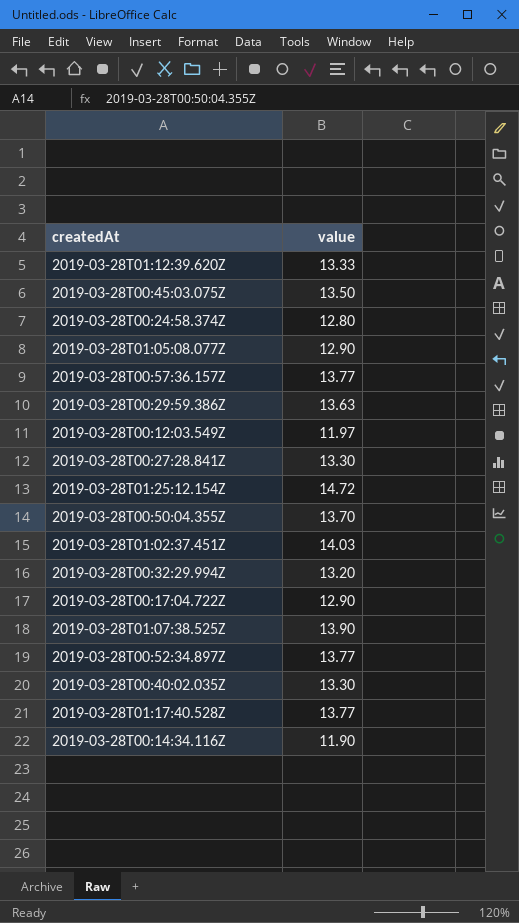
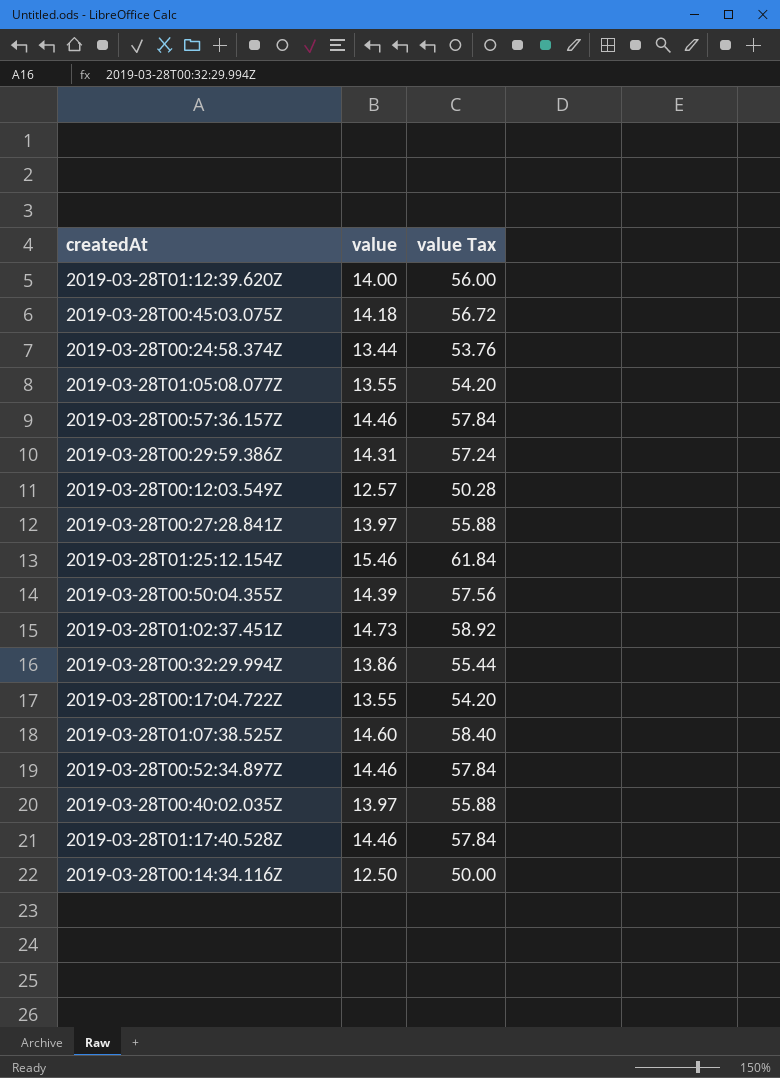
column value Tax | formula: none -> [value] * 4
2019-03-28T01:12:39.620Z | value: 13.33 -> 14.00
2019-03-28T00:45:03.075Z | value: 13.50 -> 14.18
2019-03-28T00:24:58.374Z | value: 12.80 -> 13.44
2019-03-28T01:05:08.077Z | value: 12.90 -> 13.55
2019-03-28T00:57:36.157Z | value: 13.77 -> 14.46
2019-03-28T00:29:59.386Z | value: 13.63 -> 14.31
2019-03-28T00:12:03.549Z | value: 11.97 -> 12.57
2019-03-28T00:27:28.841Z | value: 13.30 -> 13.97
2019-03-28T01:25:12.154Z | value: 14.72 -> 15.46
2019-03-28T00:50:04.355Z | value: 13.70 -> 14.39
2019-03-28T01:02:37.451Z | value: 14.03 -> 14.73
2019-03-28T00:32:29.994Z | value: 13.20 -> 13.86
2019-03-28T00:17:04.722Z | value: 12.90 -> 13.55
2019-03-28T01:07:38.525Z | value: 13.90 -> 14.60
2019-03-28T00:52:34.897Z | value: 13.77 -> 14.46
2019-03-28T00:40:02.035Z | value: 13.30 -> 13.97
2019-03-28T01:17:40.528Z | value: 13.77 -> 14.46
2019-03-28T00:14:34.116Z | value: 11.90 -> 12.50

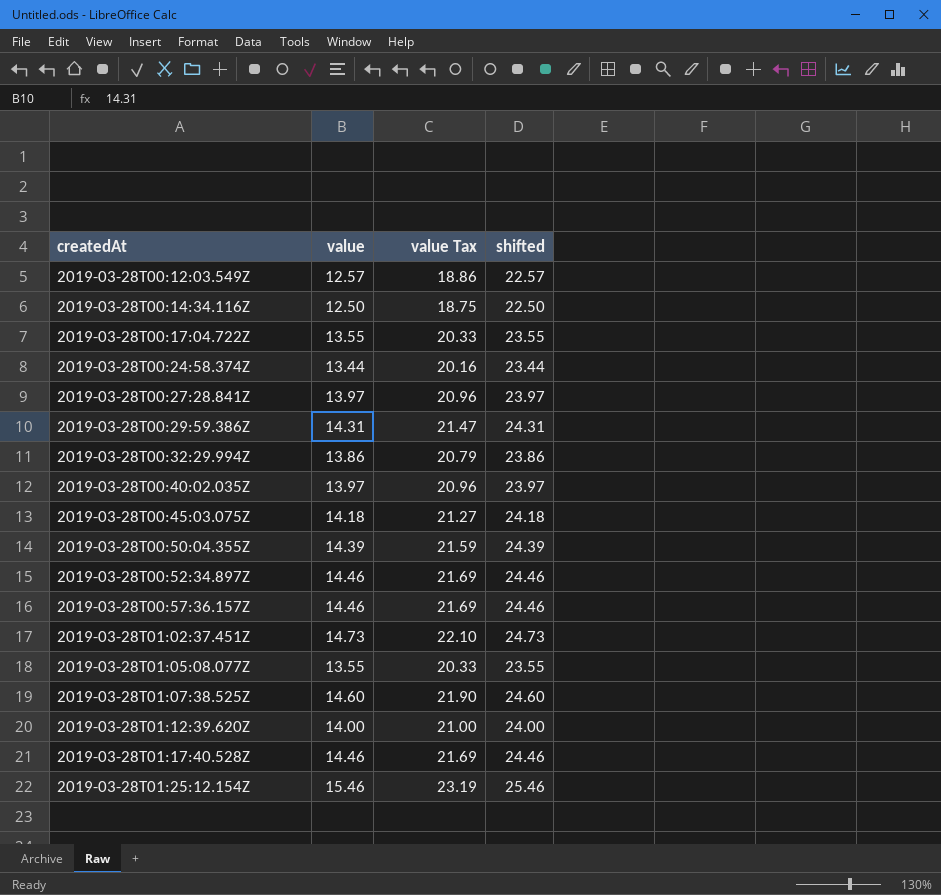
row order: none -> createdAt ascending
column value Tax | formula: [value] * 4 -> [value] * 1.5
column shifted | formula: none -> [value] + 10

